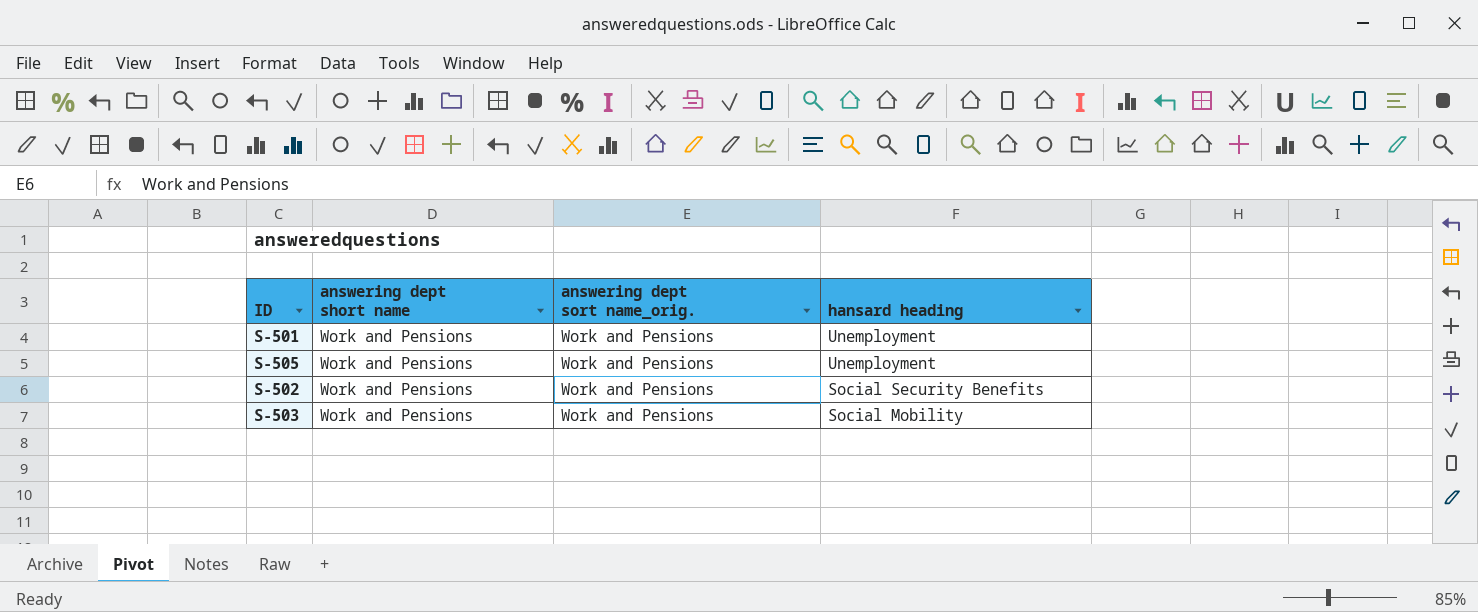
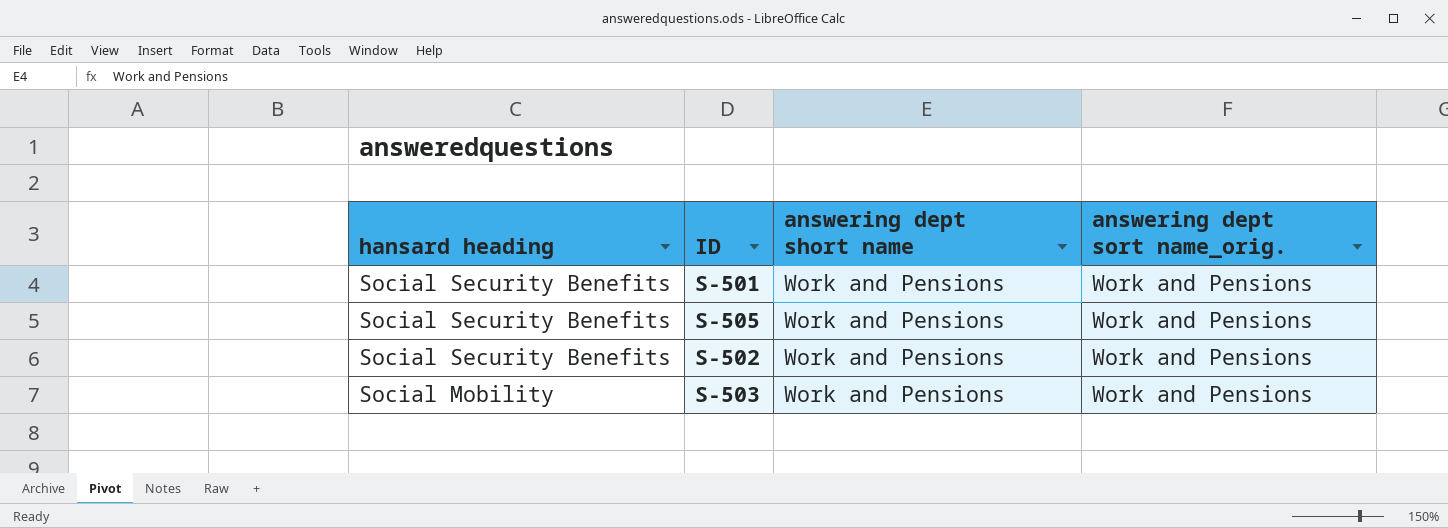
column hansard heading | position: 4 -> 1
S-501 | hansard heading: Unemployment -> Social Security Benefits
S-505 | hansard heading: Unemployment -> Social Security Benefits

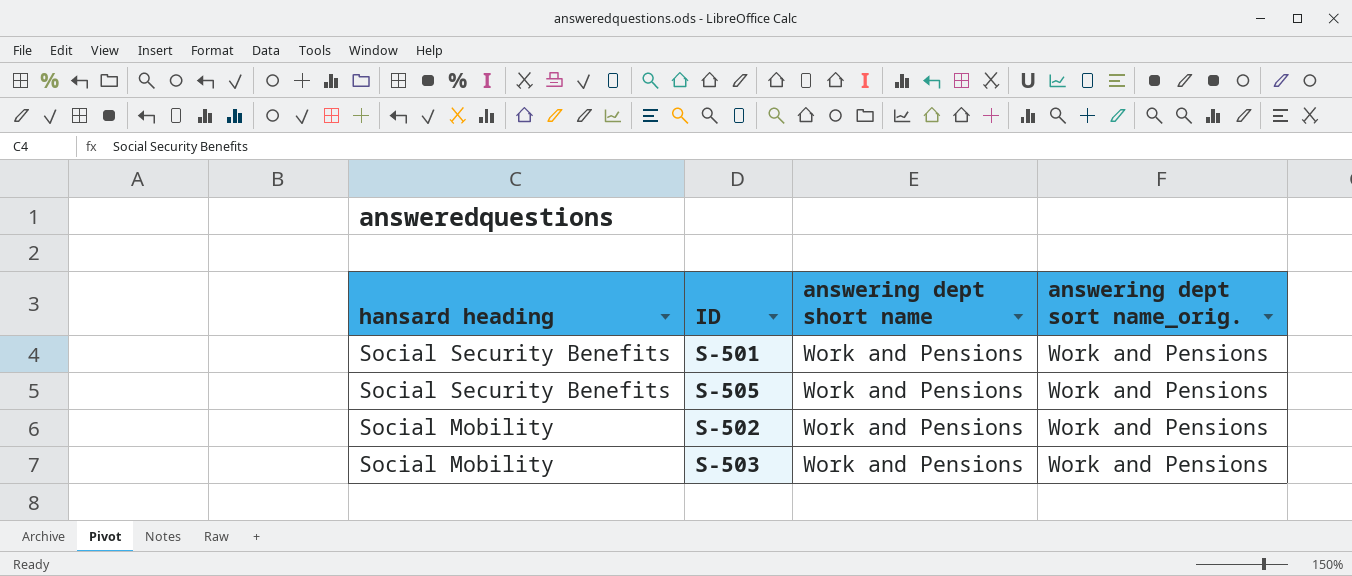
S-502 | hansard heading: Social Security Benefits -> Social Mobility

